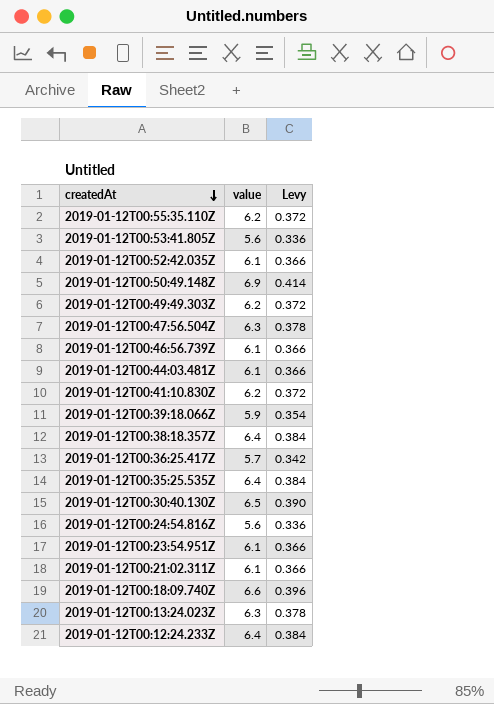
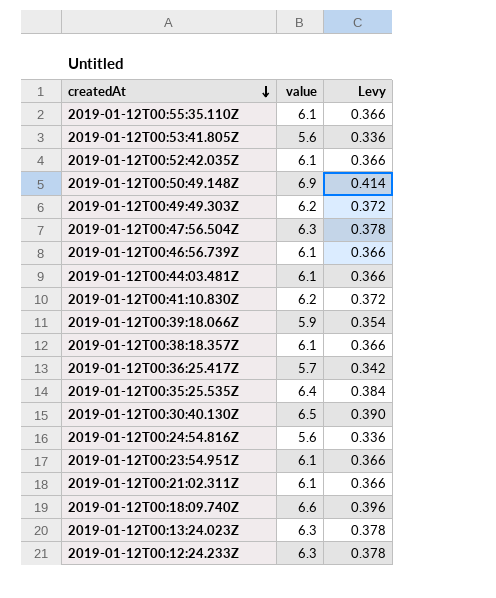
2019-01-12T00:55:35.110Z | value: 6.2 -> 6.1
2019-01-12T00:55:35.110Z | Levy: 0.372 -> 0.366
2019-01-12T00:38:18.357Z | value: 6.4 -> 6.1
2019-01-12T00:38:18.357Z | Levy: 0.384 -> 0.366
2019-01-12T00:12:24.233Z | value: 6.4 -> 6.3
2019-01-12T00:12:24.233Z | Levy: 0.384 -> 0.378

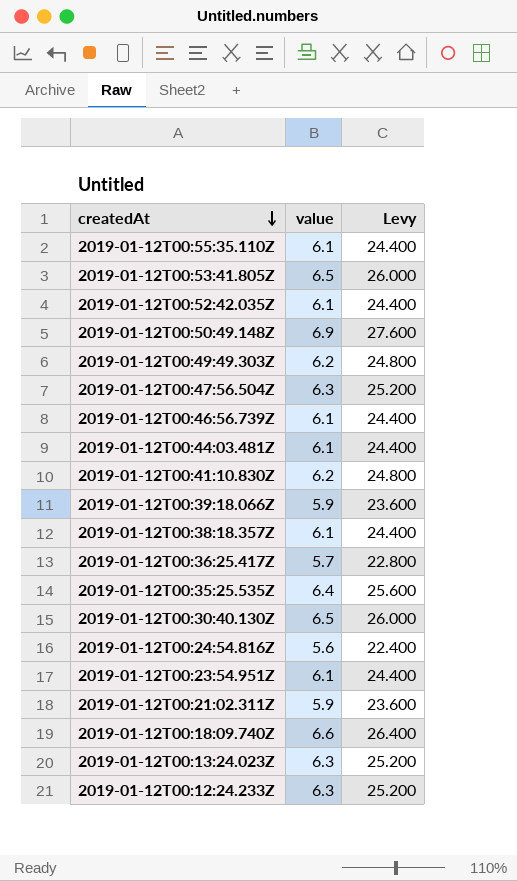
column Levy | formula: [value] * 0.06 -> [value] * 4
2019-01-12T00:53:41.805Z | value: 5.6 -> 6.5
2019-01-12T00:21:02.311Z | value: 6.1 -> 5.9

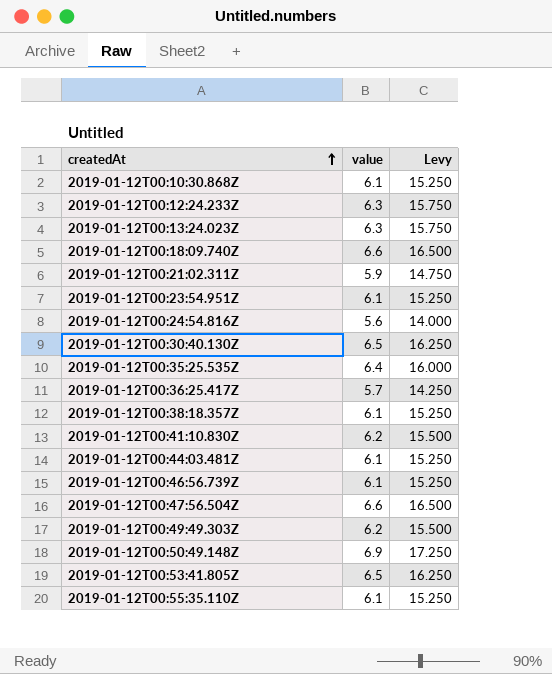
row order: createdAt descending -> createdAt ascending
column Levy | formula: [value] * 4 -> [value] * 2.5
row 2019-01-12T00:52:42.035Z: 6.1 | 24.400 -> none
row 2019-01-12T00:39:18.066Z: 5.9 | 23.600 -> none
row 2019-01-12T00:10:30.868Z: none -> 6.1 | 15.250
2019-01-12T00:47:56.504Z | value: 6.3 -> 6.6

